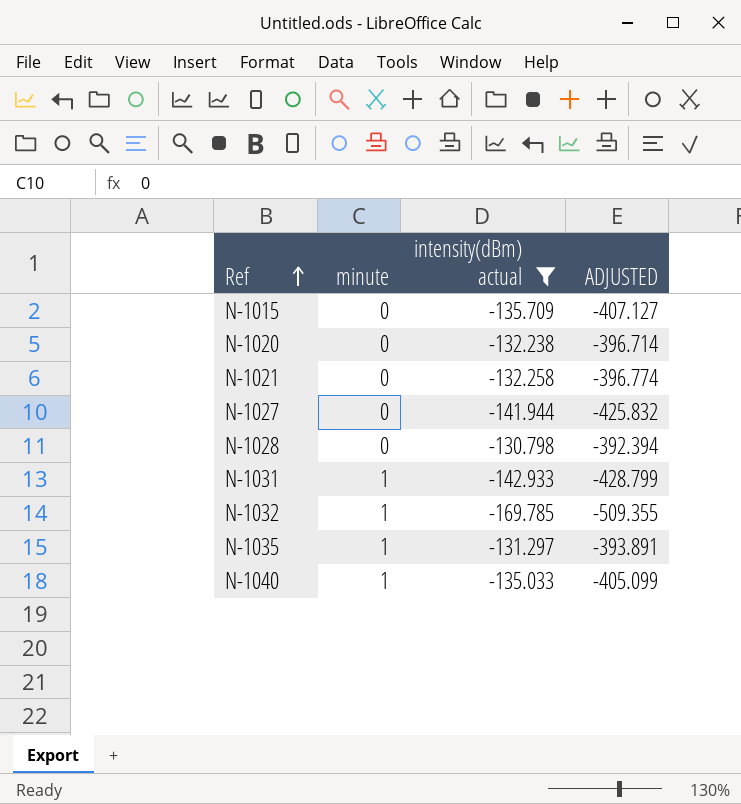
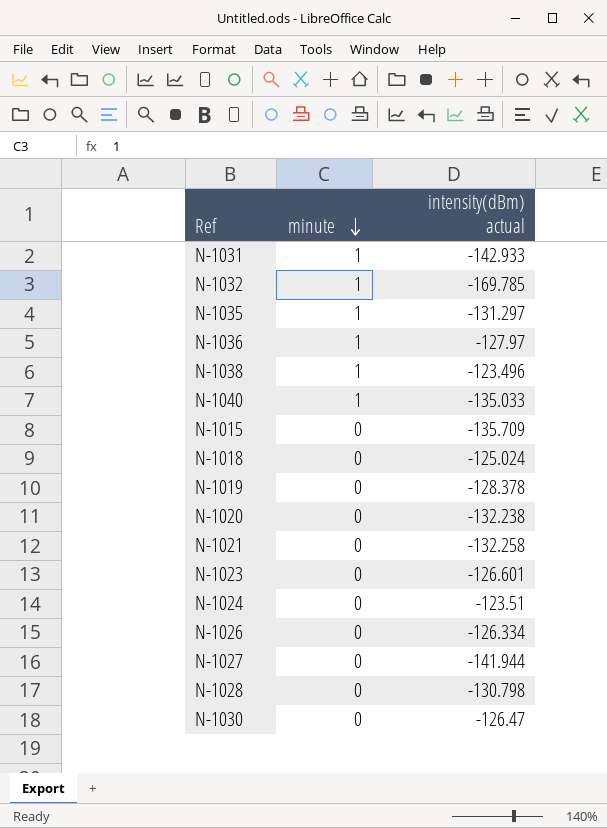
filter: intensity(dBm) actual <= -130.798 -> none
row order: Ref ascending -> minute descending
column ADJUSTED | formula: [intensity(dBm) actual] * 3 -> none

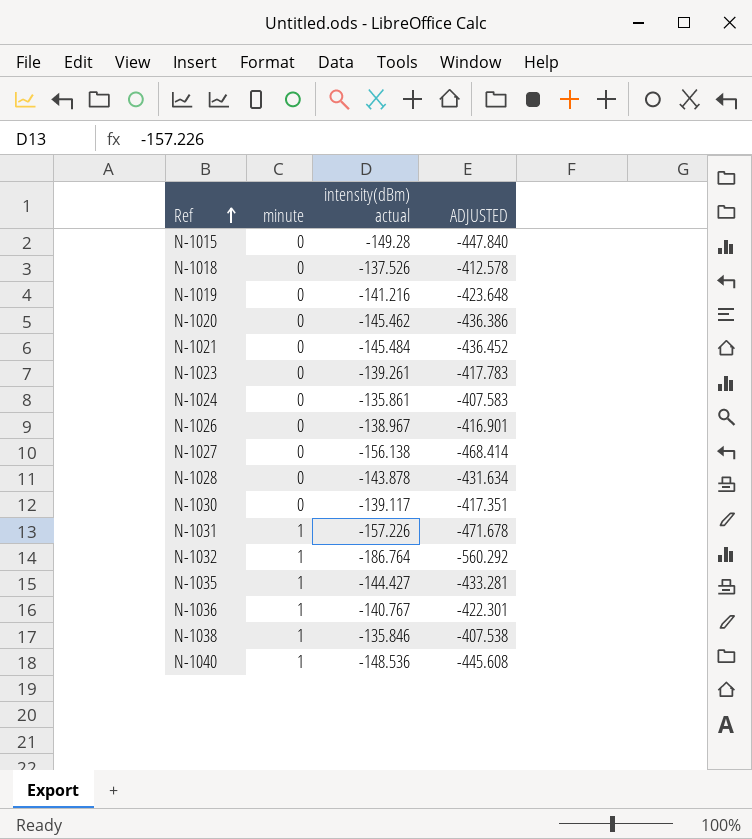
row order: minute descending -> Ref ascending
column ADJUSTED | formula: none -> [intensity(dBm) actual] * 3
N-1015 | intensity(dBm) actual: -135.709 -> -149.28
N-1018 | intensity(dBm) actual: -125.024 -> -137.526
N-1019 | intensity(dBm) actual: -128.378 -> -141.216
N-1020 | intensity(dBm) actual: -132.238 -> -145.462
N-1021 | intensity(dBm) actual: -132.258 -> -145.484
N-1023 | intensity(dBm) actual: -126.601 -> -139.261
N-1024 | intensity(dBm) actual: -123.51 -> -135.861
N-1026 | intensity(dBm) actual: -126.334 -> -138.967
N-1027 | intensity(dBm) actual: -141.944 -> -156.138
N-1028 | intensity(dBm) actual: -130.798 -> -143.878
N-1030 | intensity(dBm) actual: -126.47 -> -139.117
N-1031 | intensity(dBm) actual: -142.933 -> -157.226
N-1032 | intensity(dBm) actual: -169.785 -> -186.764
N-1035 | intensity(dBm) actual: -131.297 -> -144.427
N-1036 | intensity(dBm) actual: -127.97 -> -140.767
N-1038 | intensity(dBm) actual: -123.496 -> -135.846
N-1040 | intensity(dBm) actual: -135.033 -> -148.536

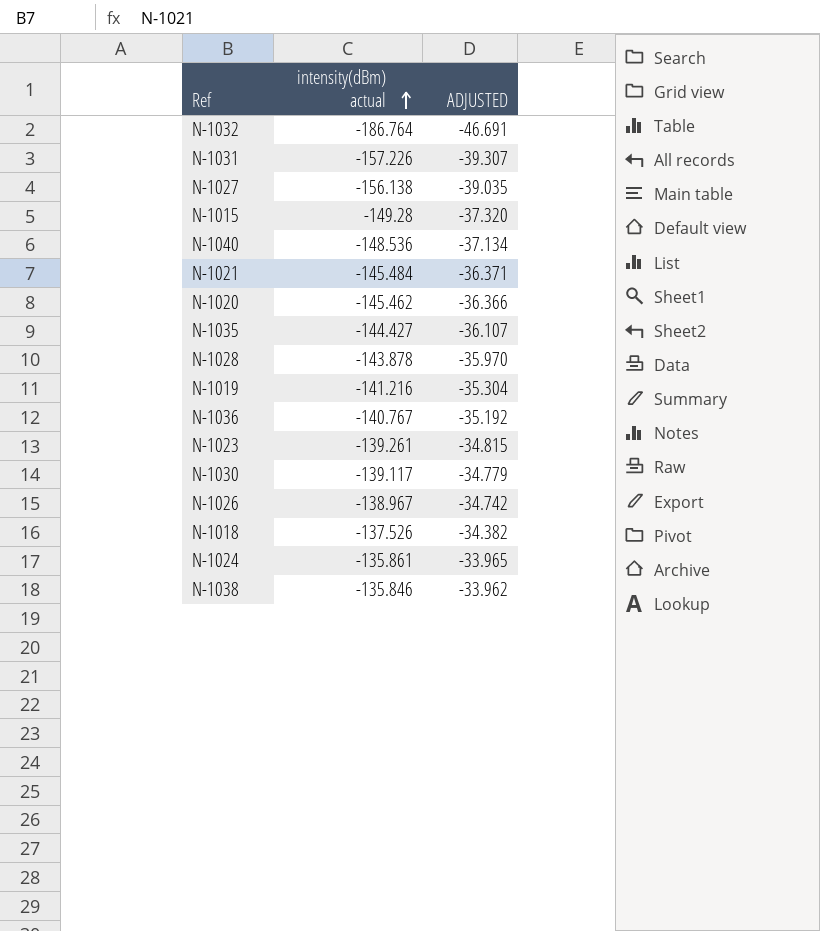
row order: Ref ascending -> intensity(dBm) actual ascending
column minute | position: 2 -> none
column ADJUSTED | formula: [intensity(dBm) actual] * 3 -> [intensity(dBm) actual] * 0.25

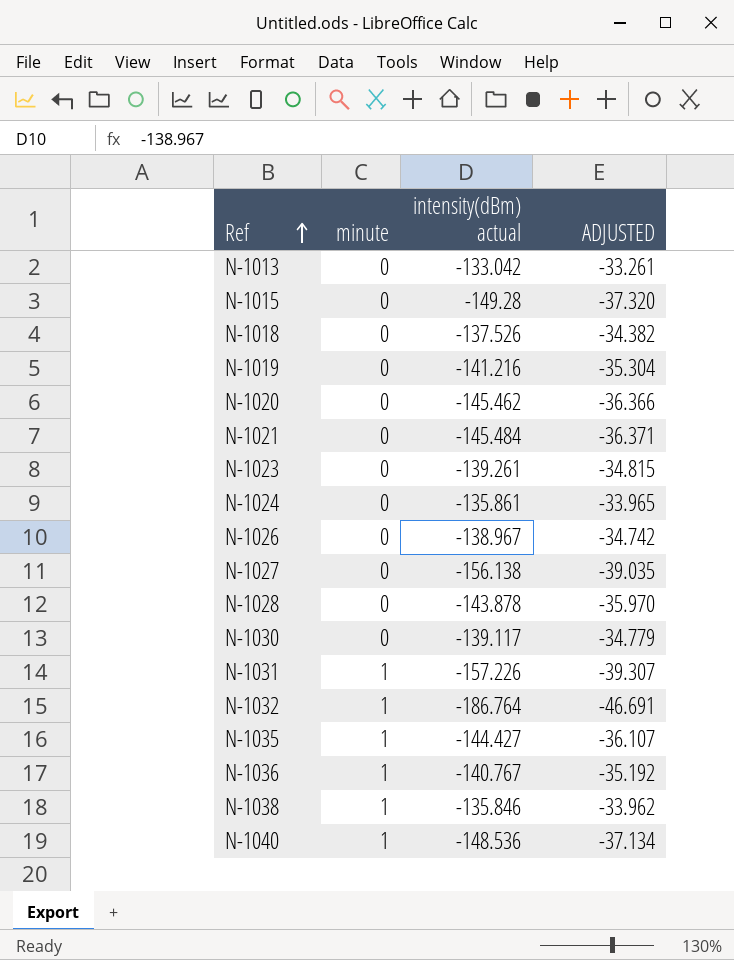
row order: intensity(dBm) actual ascending -> Ref ascending
column minute | position: none -> 2
row N-1013: none -> 0 | -133.042 | -33.261

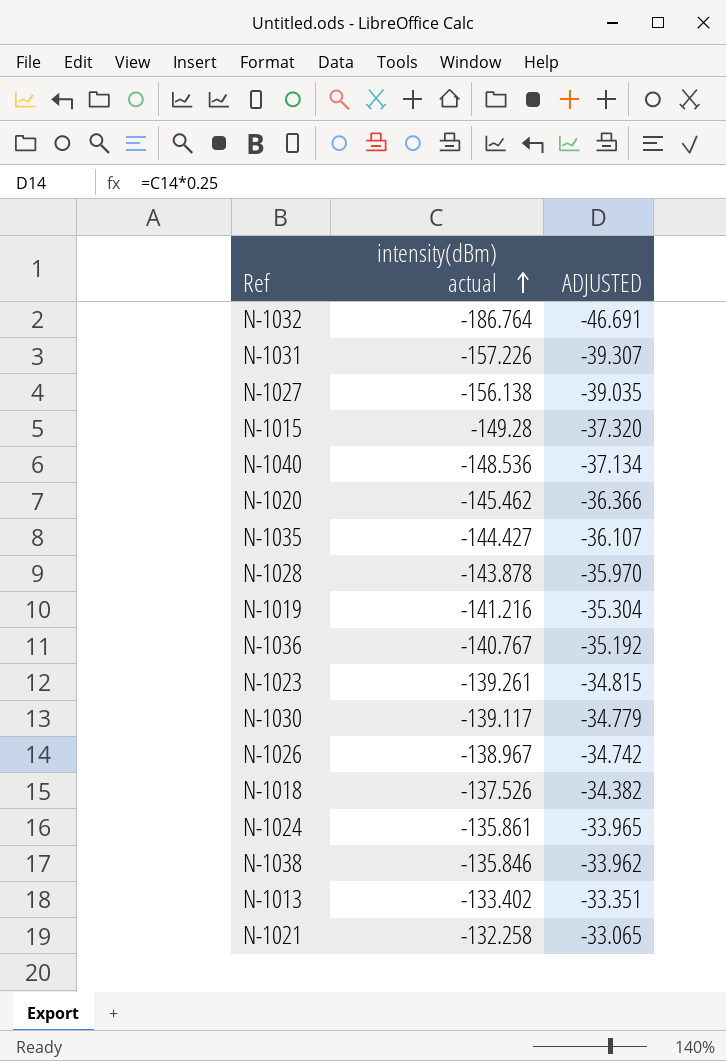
row order: Ref ascending -> intensity(dBm) actual ascending
column minute | position: 2 -> none
N-1013 | intensity(dBm) actual: -133.042 -> -133.402
N-1013 | ADJUSTED: -33.261 -> -33.351
N-1021 | intensity(dBm) actual: -145.484 -> -132.258
N-1021 | ADJUSTED: -36.371 -> -33.065

